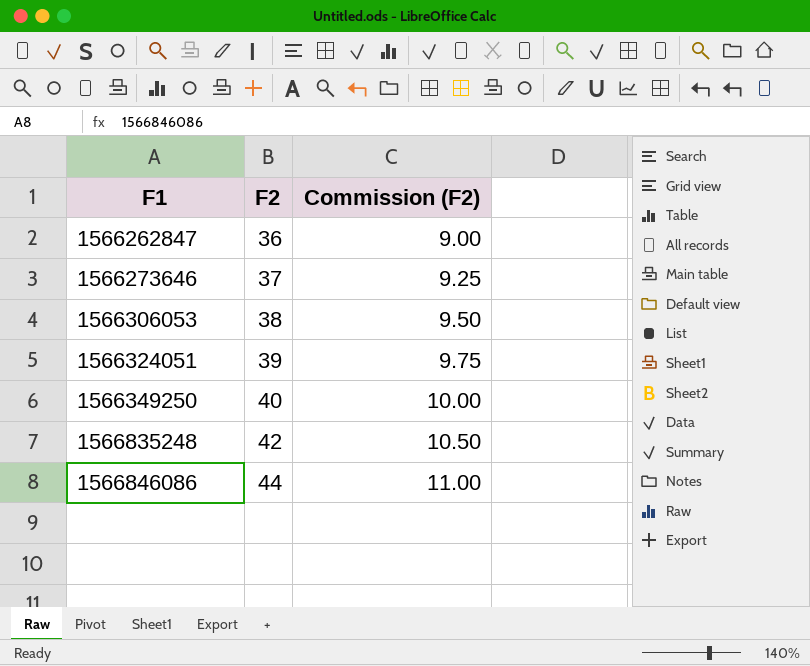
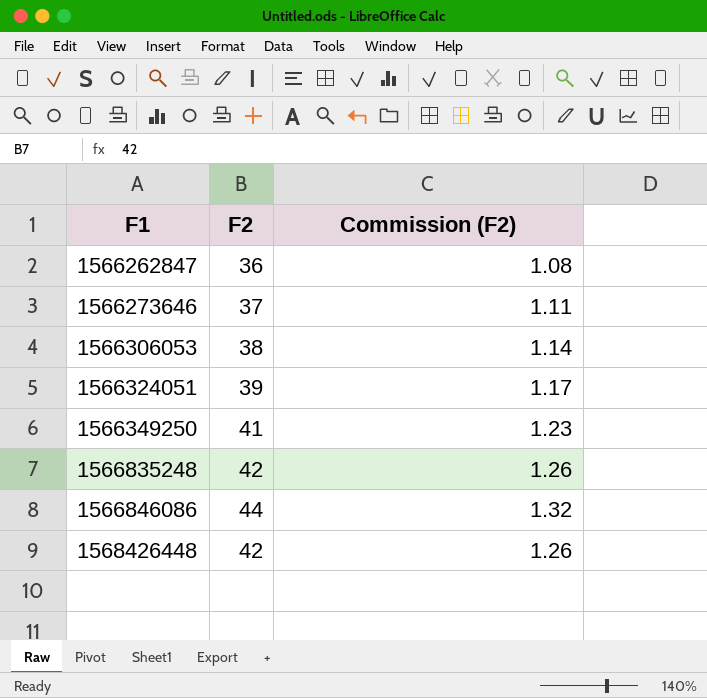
column Commission (F2) | formula: [F2] * 0.25 -> [F2] * 0.03
1566349250 | F2: 40 -> 41
row 1568426448: none -> 42 | 1.26

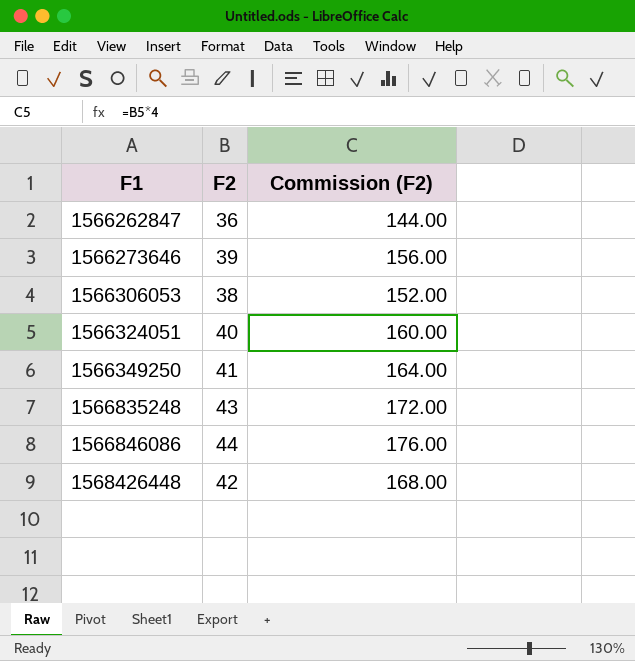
column Commission (F2) | formula: [F2] * 0.03 -> [F2] * 4
1566273646 | F2: 37 -> 39
1566324051 | F2: 39 -> 40
1566835248 | F2: 42 -> 43

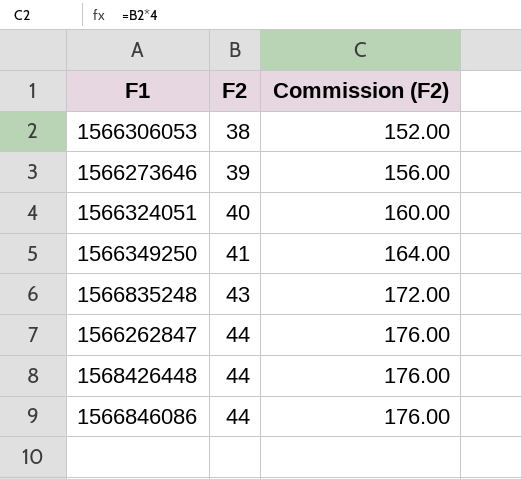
row order: F1 ascending -> F2 ascending
1566262847 | F2: 36 -> 44
1566262847 | Commission (F2): 144.00 -> 176.00
1568426448 | F2: 42 -> 44
1568426448 | Commission (F2): 168.00 -> 176.00

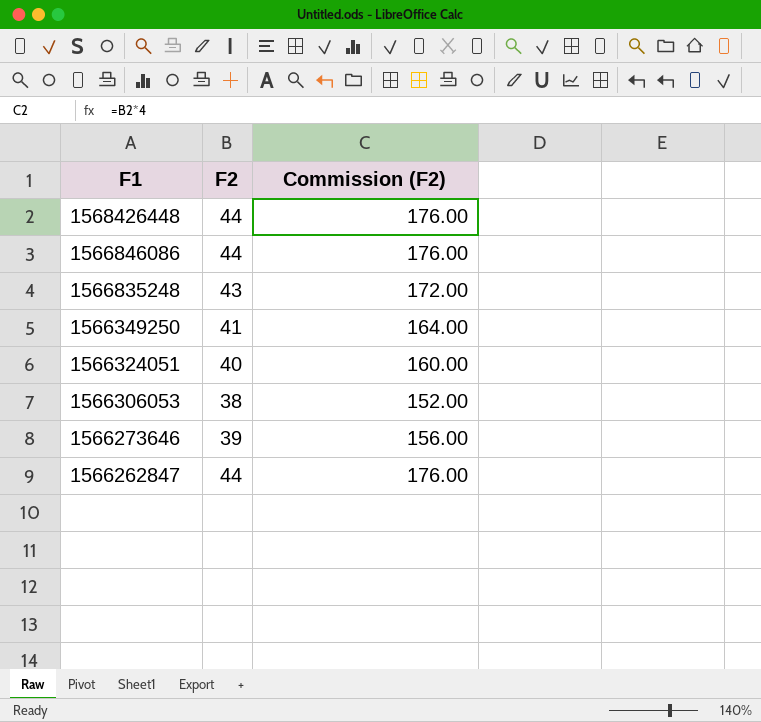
row order: F2 ascending -> F1 descending

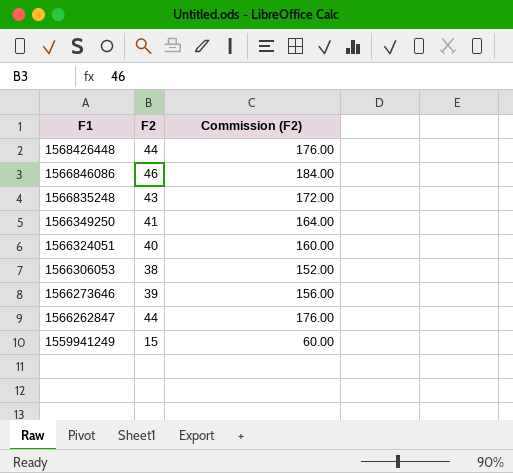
1566846086 | F2: 44 -> 46
1566846086 | Commission (F2): 176.00 -> 184.00
row 1559941249: none -> 15 | 60.00

